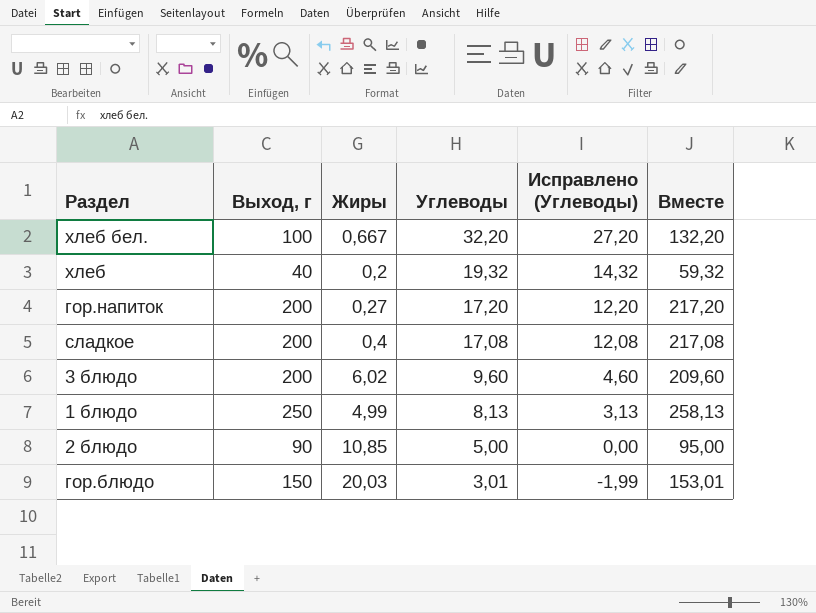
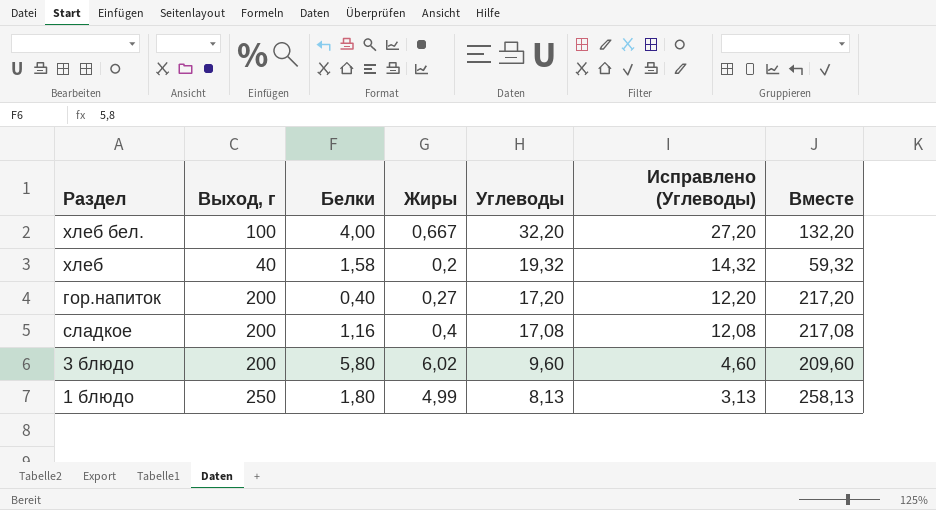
column Белки | position: none -> 3
row 2 блюдо: 90 | 10,85 | 5,00 | 0,00 | 95,00 -> none
row гор.блюдо: 150 | 20,03 | 3,01 | -1,99 | 153,01 -> none

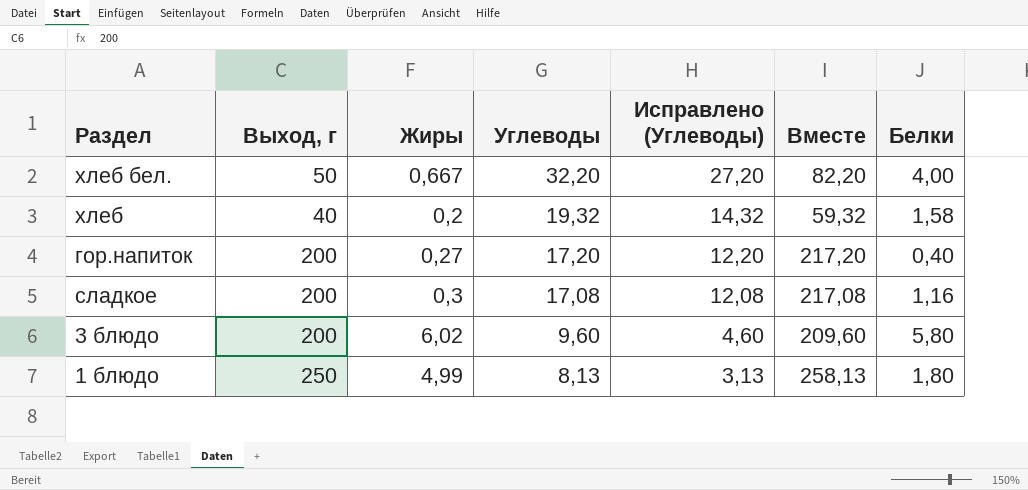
column Белки | position: 3 -> 7
хлеб бел. | Выход, г: 100 -> 50
хлеб бел. | Вместе: 132,20 -> 82,20
сладкое | Жиры: 0,4 -> 0,3

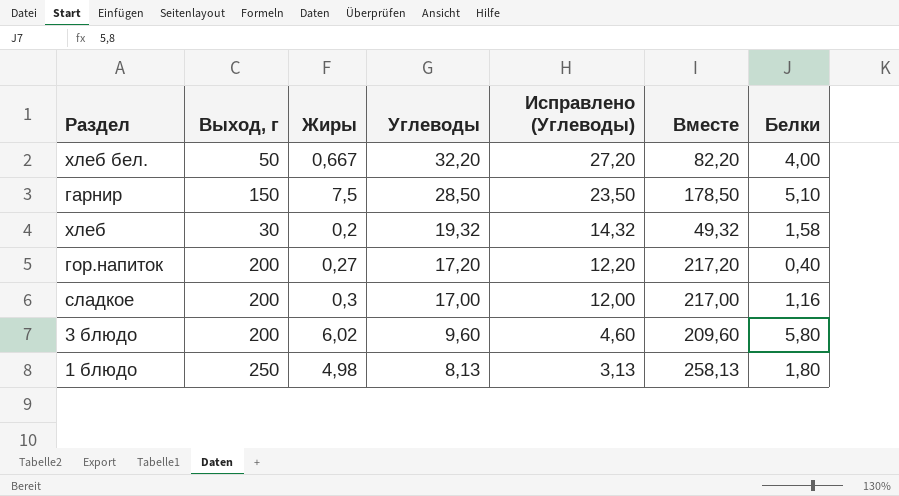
row гарнир: none -> 150 | 7,5 | 28,50 | 23,50 | 178,50 | 5,10
хлеб | Выход, г: 40 -> 30
хлеб | Вместе: 59,32 -> 49,32
сладкое | Углеводы: 17,08 -> 17,00
сладкое | Исправлено (Углеводы): 12,08 -> 12,00
сладкое | Вместе: 217,08 -> 217,00
1 блюдо | Жиры: 4,99 -> 4,98

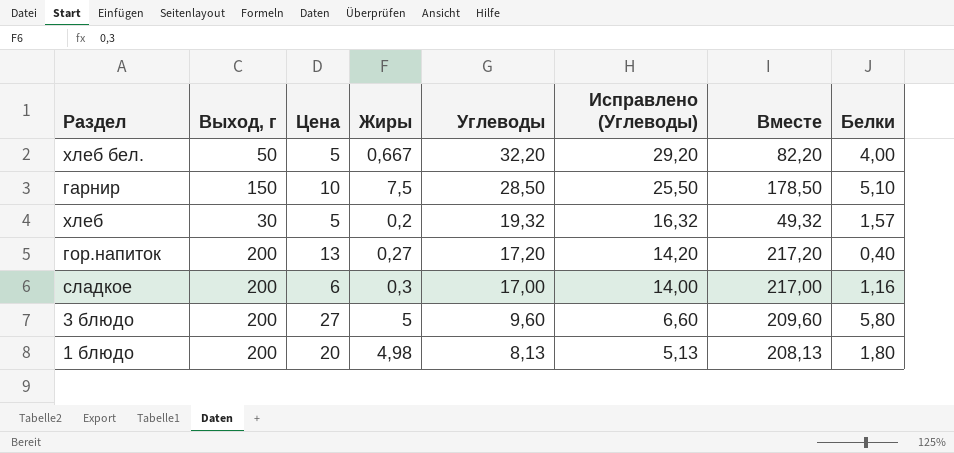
column Цена | position: none -> 3
column Исправлено (Углеводы) | formula: [Углеводы] - 5 -> [Углеводы] - 3
хлеб | Белки: 1,58 -> 1,57
3 блюдо | Жиры: 6,02 -> 5
1 блюдо | Выход, г: 250 -> 200
1 блюдо | Вместе: 258,13 -> 208,13

